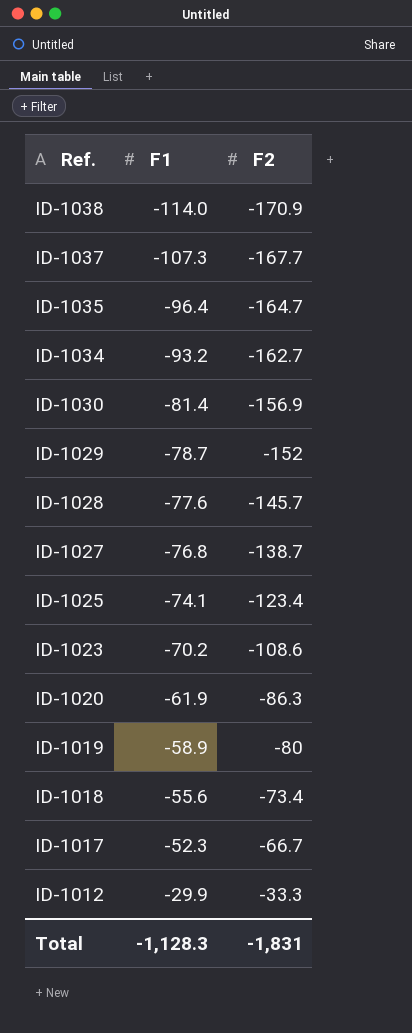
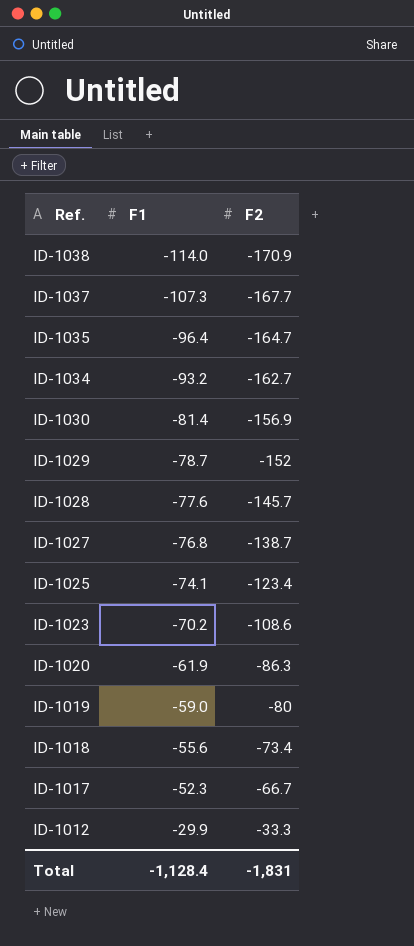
ID-1019 | F1: -58.9 -> -59.0
Total | F1: -1,128.3 -> -1,128.4

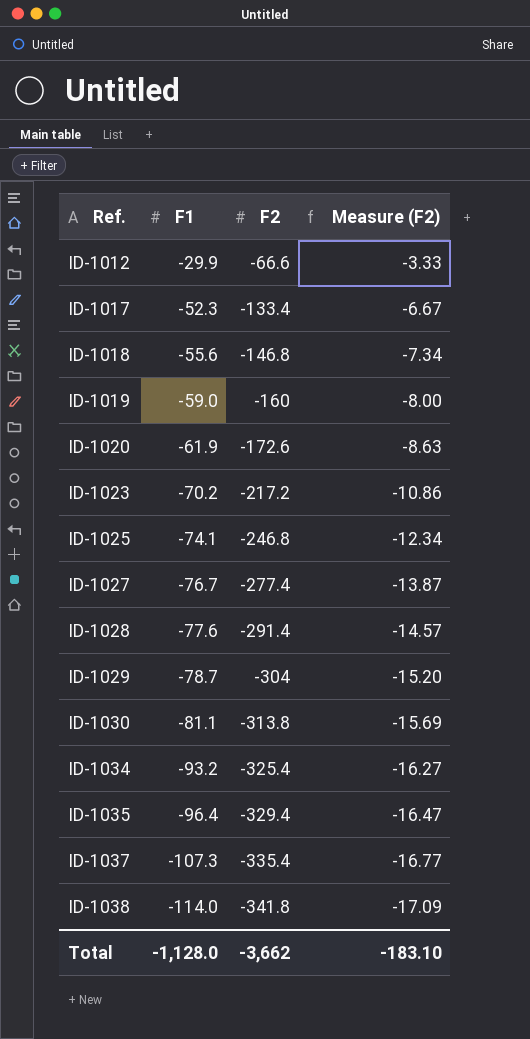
row order: Ref. descending -> Ref. ascending
column Measure (F2) | formula: none -> [F2] * 0.05
ID-1012 | F2: -33.3 -> -66.6
ID-1017 | F2: -66.7 -> -133.4
ID-1018 | F2: -73.4 -> -146.8
ID-1019 | F2: -80 -> -160
ID-1020 | F2: -86.3 -> -172.6
ID-1023 | F2: -108.6 -> -217.2
ID-1025 | F2: -123.4 -> -246.8
ID-1027 | F1: -76.8 -> -76.7
ID-1027 | F2: -138.7 -> -277.4
ID-1028 | F2: -145.7 -> -291.4
ID-1029 | F2: -152 -> -304
ID-1030 | F1: -81.4 -> -81.1
ID-1030 | F2: -156.9 -> -313.8
ID-1034 | F2: -162.7 -> -325.4
ID-1035 | F2: -164.7 -> -329.4
ID-1037 | F2: -167.7 -> -335.4
ID-1038 | F2: -170.9 -> -341.8
Total | F1: -1,128.4 -> -1,128.0
Total | F2: -1,831 -> -3,662

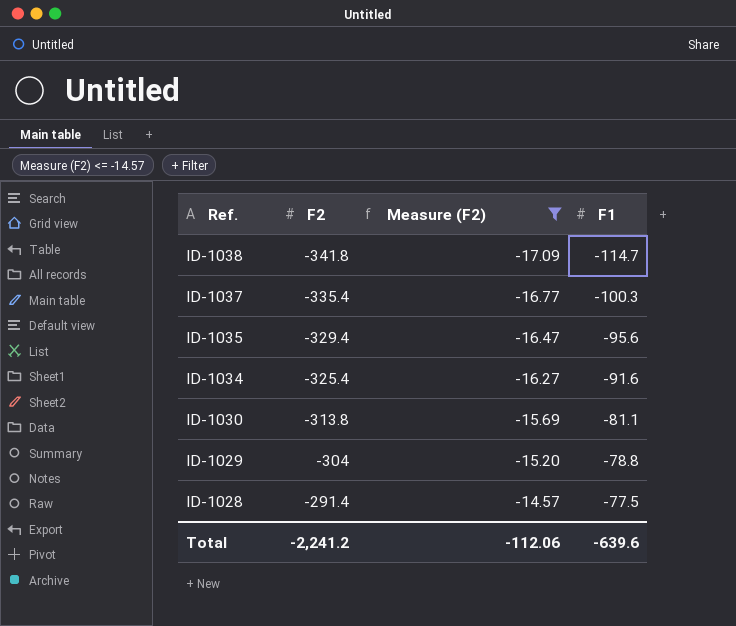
filter: none -> Measure (F2) <= -14.57
row order: Ref. ascending -> Ref. descending
column F1 | position: 2 -> 4
ID-1038 | F1: -114.0 -> -114.7
ID-1037 | F1: -107.3 -> -100.3
ID-1035 | F1: -96.4 -> -95.6
ID-1034 | F1: -93.2 -> -91.6
ID-1029 | F1: -78.7 -> -78.8
ID-1028 | F1: -77.6 -> -77.5
Total | F2: -3,662 -> -2,241.2
Total | Measure (F2): -183.10 -> -112.06
Total | F1: -1,128.0 -> -639.6

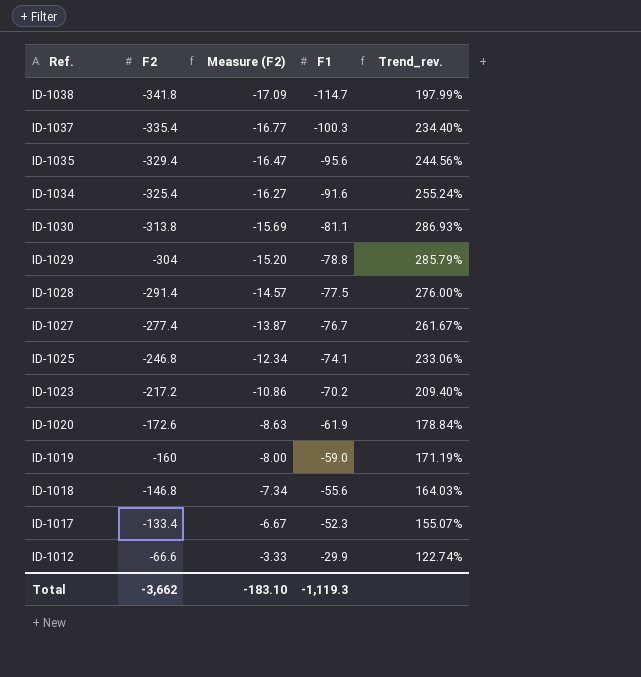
filter: Measure (F2) <= -14.57 -> none
column Trend_rev. | formula: none -> ([F2] - [F1]) / [F1]
Total | F2: -2,241.2 -> -3,662
Total | Measure (F2): -112.06 -> -183.10
Total | F1: -639.6 -> -1,119.3

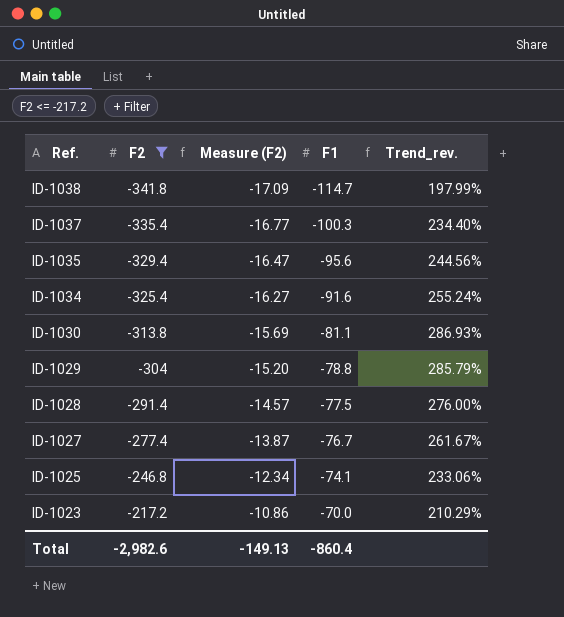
filter: none -> F2 <= -217.2
ID-1023 | F1: -70.2 -> -70.0
ID-1023 | Trend_rev.: 209.40% -> 210.29%
Total | F2: -3,662 -> -2,982.6
Total | Measure (F2): -183.10 -> -149.13
Total | F1: -1,119.3 -> -860.4

